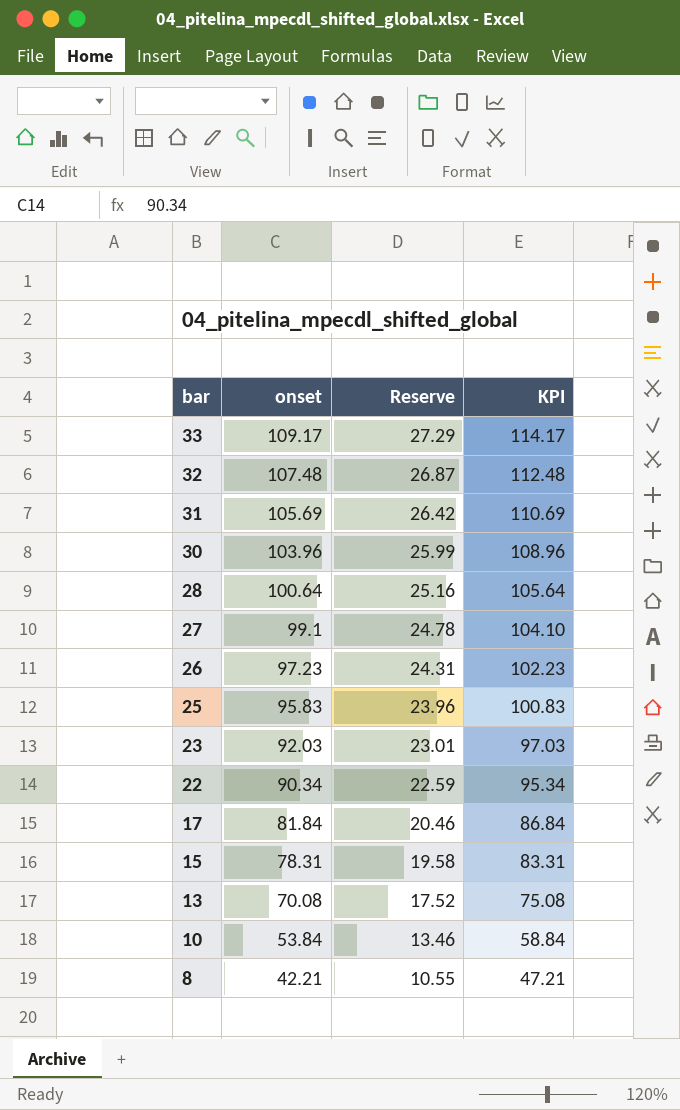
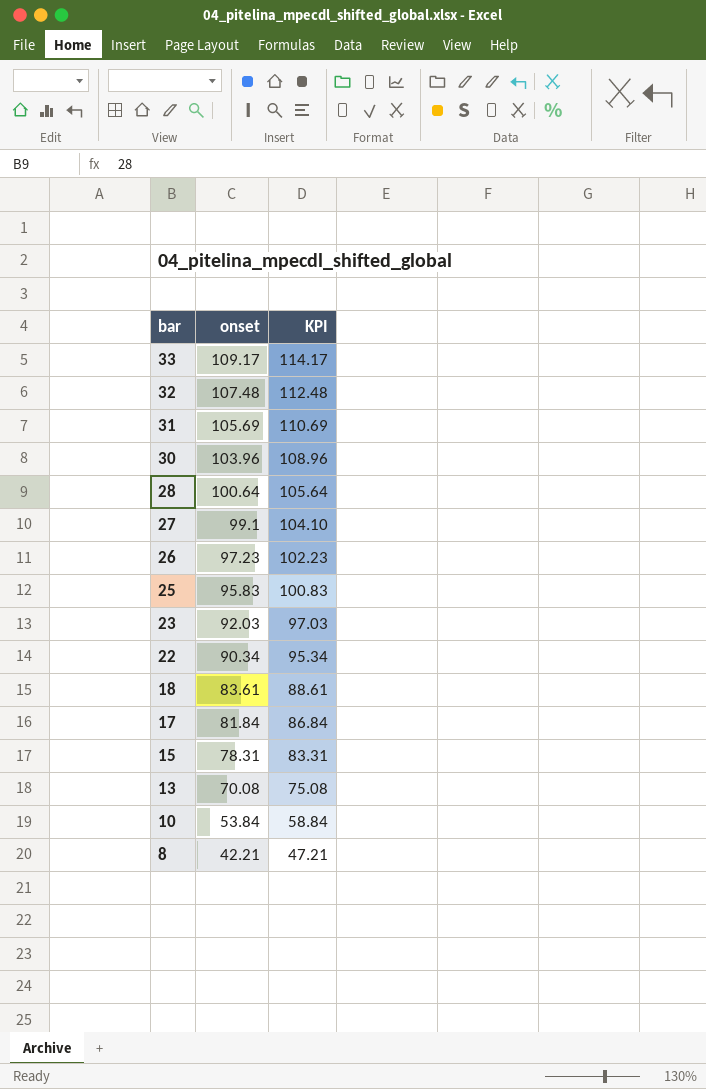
column Reserve | formula: [onset] * 0.25 -> none
row 18: none -> 83.61 | 88.61

